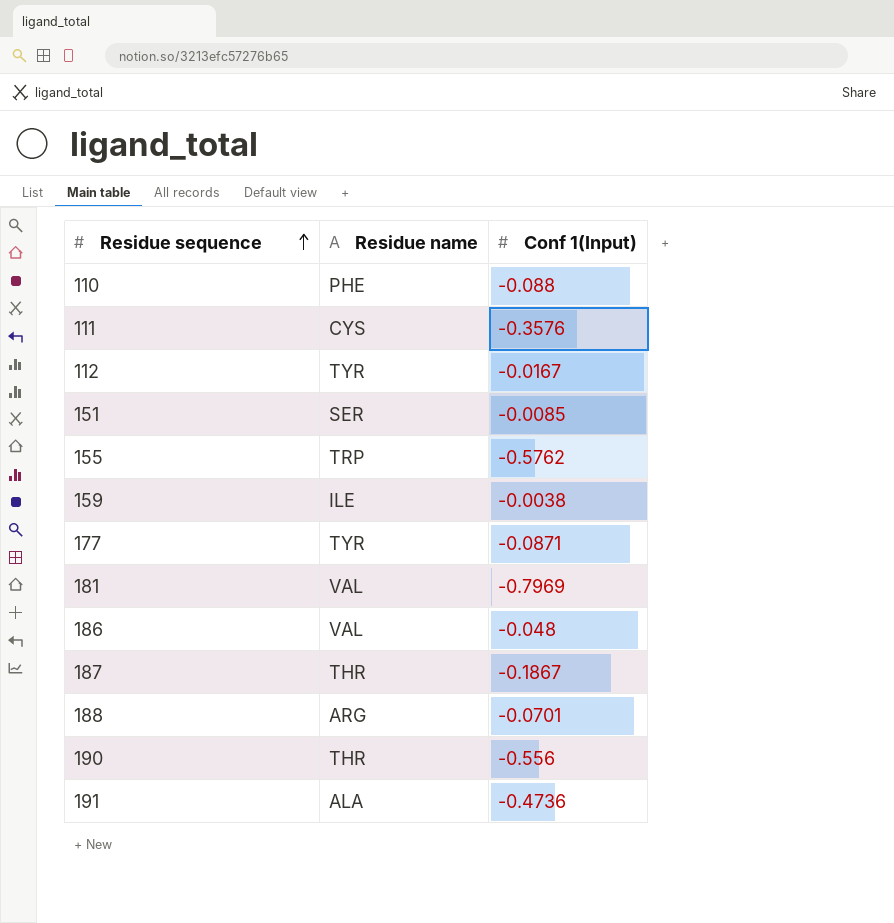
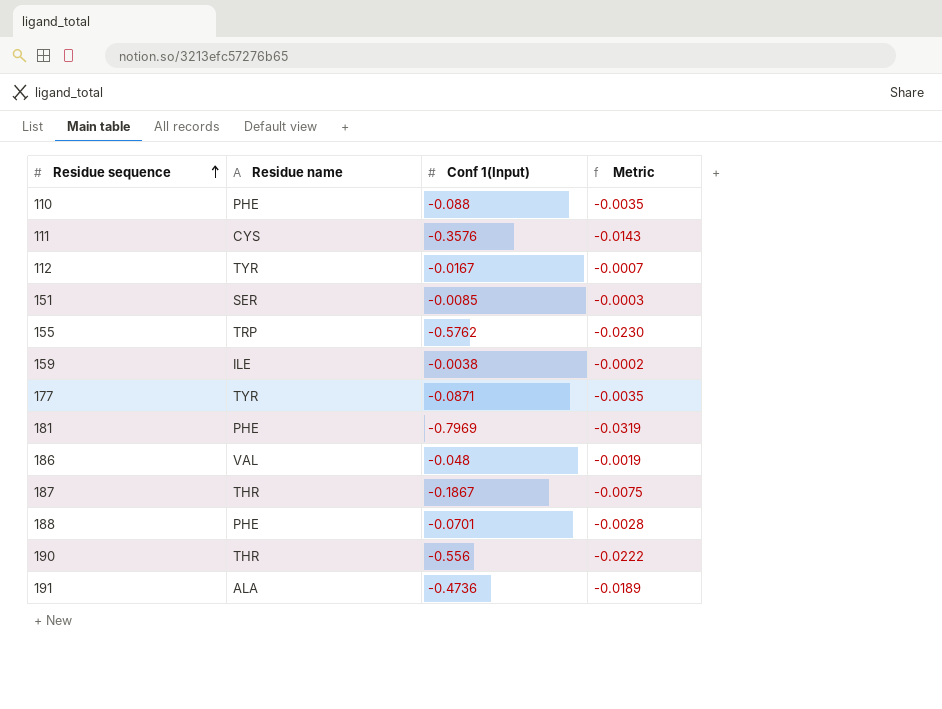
column Metric | formula: none -> [Conf 1(Input)] * 0.04
181 | Residue name: VAL -> PHE
188 | Residue name: ARG -> PHE

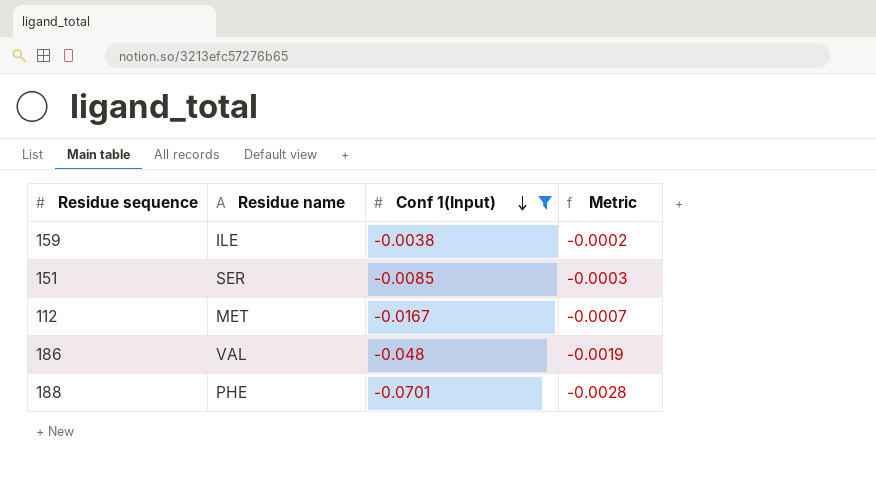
filter: none -> Conf 1(Input) >= -0.0701
row order: Residue sequence ascending -> Conf 1(Input) descending
112 | Residue name: TYR -> MET

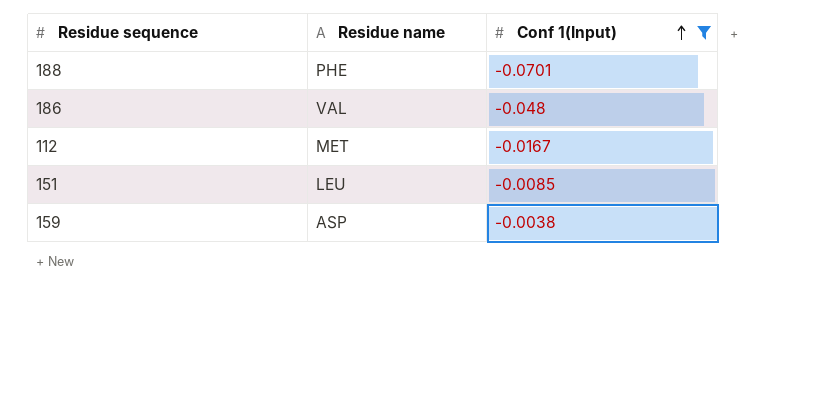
row order: Conf 1(Input) descending -> Conf 1(Input) ascending
column Metric | formula: [Conf 1(Input)] * 0.04 -> none
151 | Residue name: SER -> LEU
159 | Residue name: ILE -> ASP

